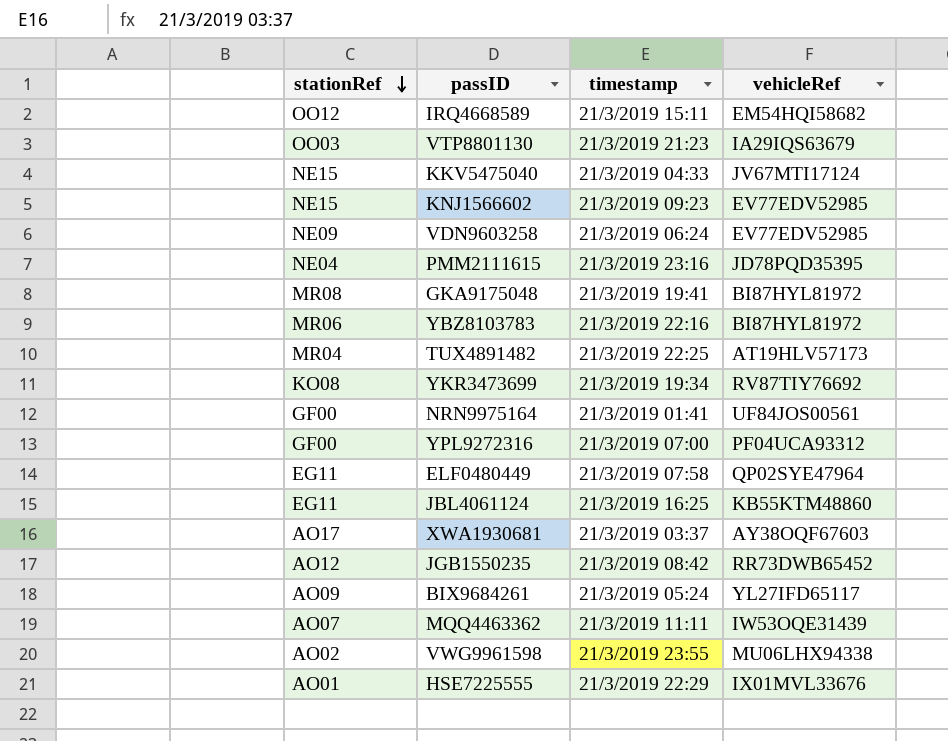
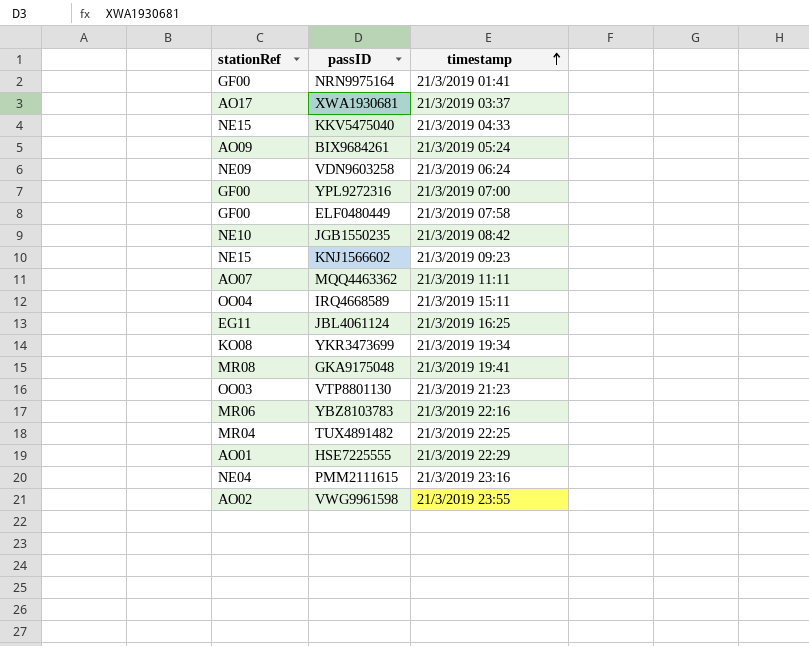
row order: stationRef descending -> timestamp ascending
column vehicleRef | position: 4 -> none
ELF0480449 | stationRef: EG11 -> GF00
JGB1550235 | stationRef: AO12 -> NE10
IRQ4668589 | stationRef: OO12 -> OO04

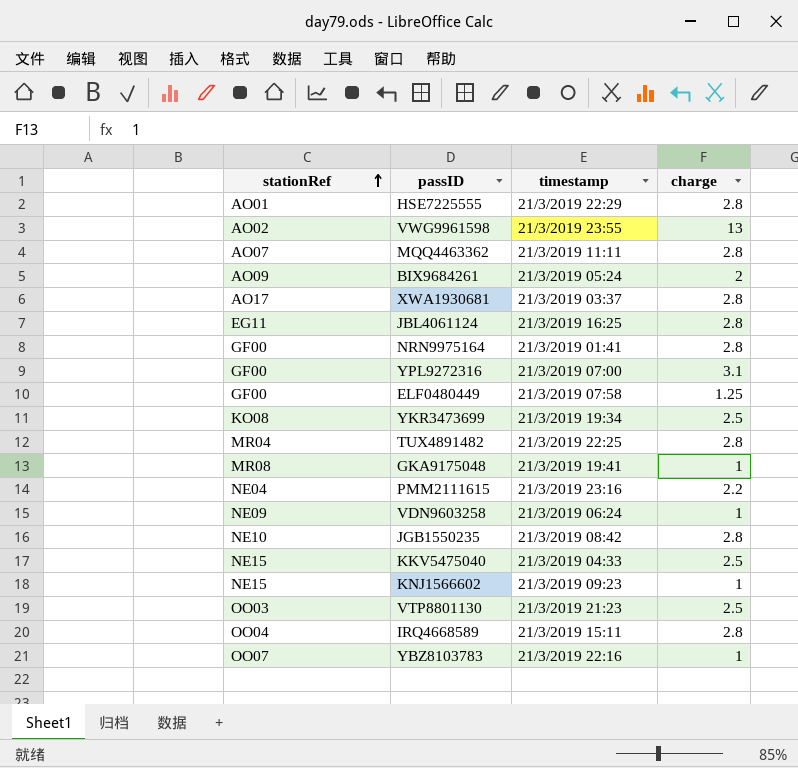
row order: timestamp ascending -> stationRef ascending
column charge | position: none -> 4
YBZ8103783 | stationRef: MR06 -> OO07

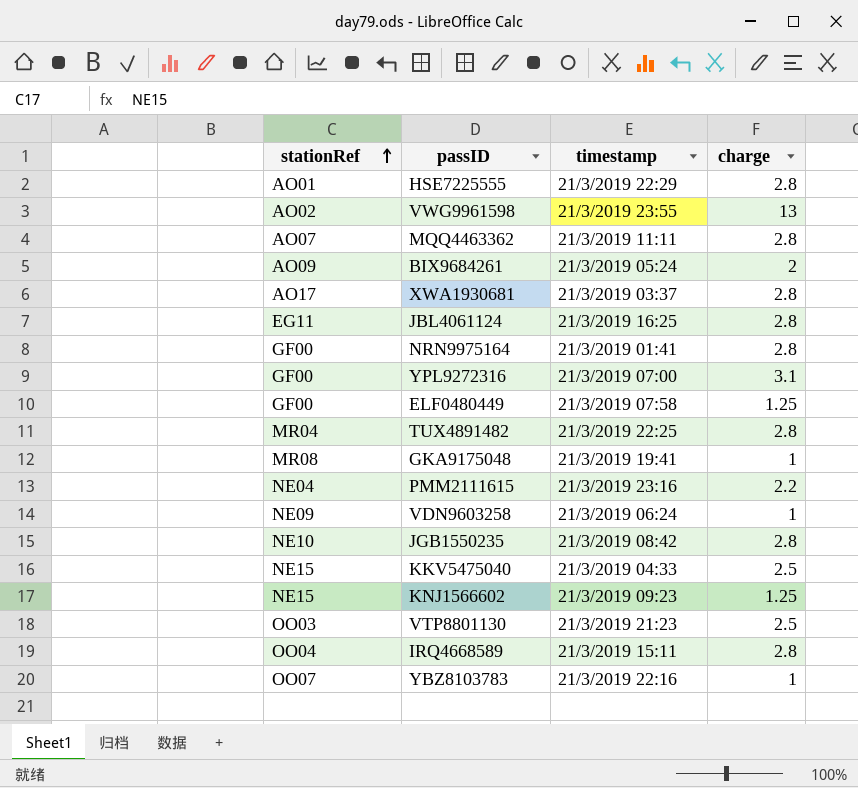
row YKR3473699: KO08 | 21/3/2019 19:34 | 2.5 -> none
KNJ1566602 | charge: 1 -> 1.25

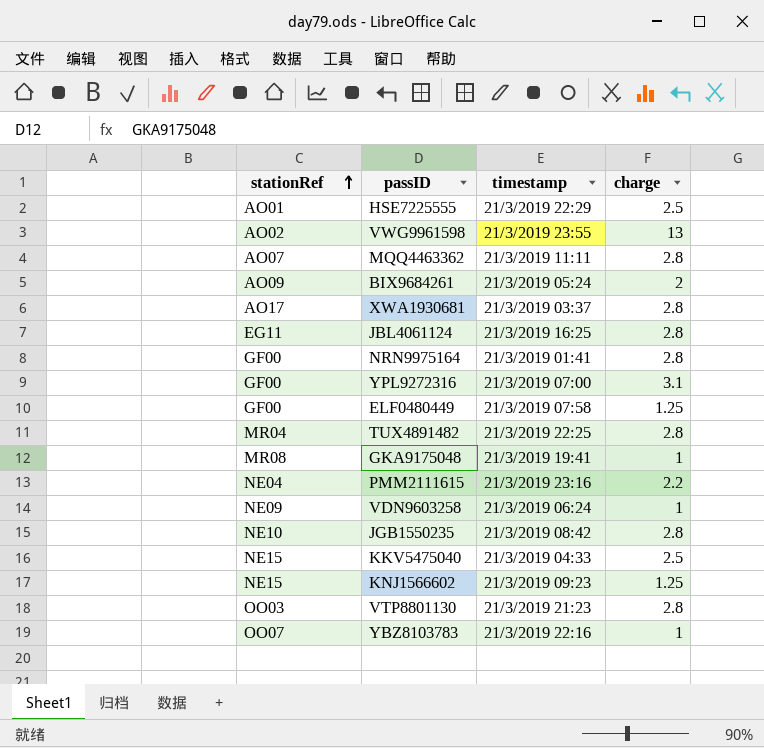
row IRQ4668589: OO04 | 21/3/2019 15:11 | 2.8 -> none
HSE7225555 | charge: 2.8 -> 2.5
VTP8801130 | charge: 2.5 -> 2.8

